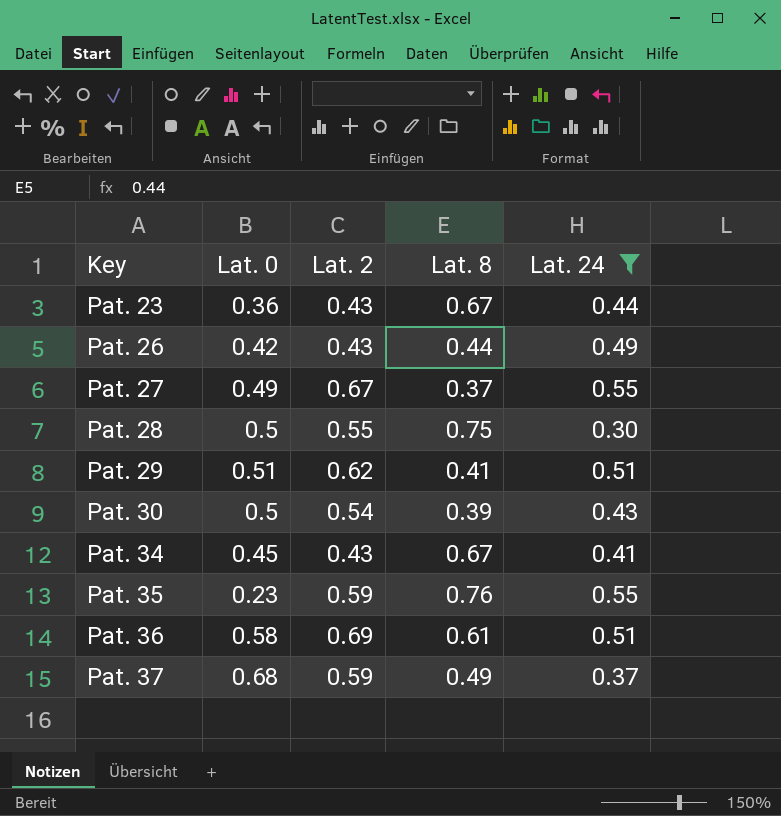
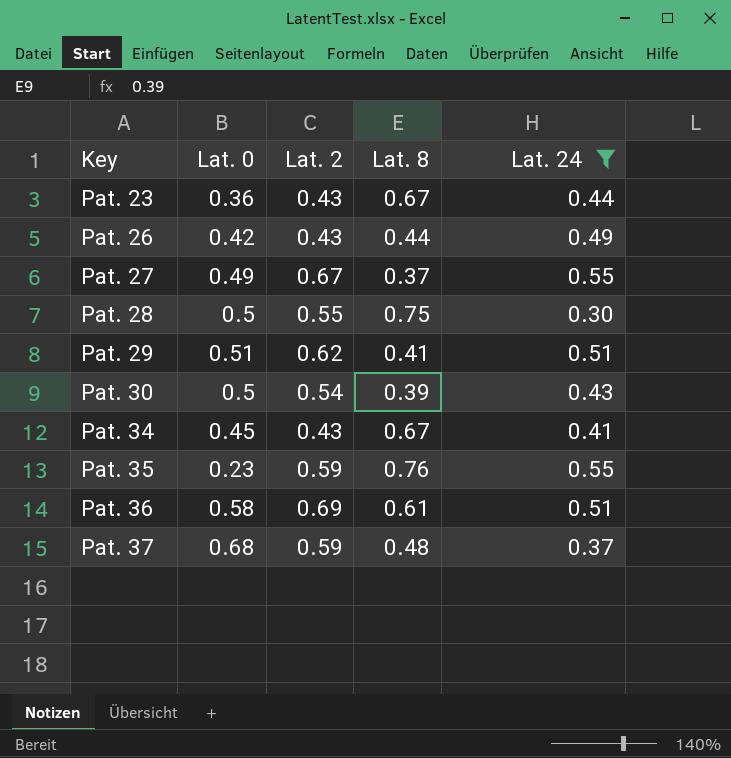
Pat. 37 | Lat. 8: 0.49 -> 0.48

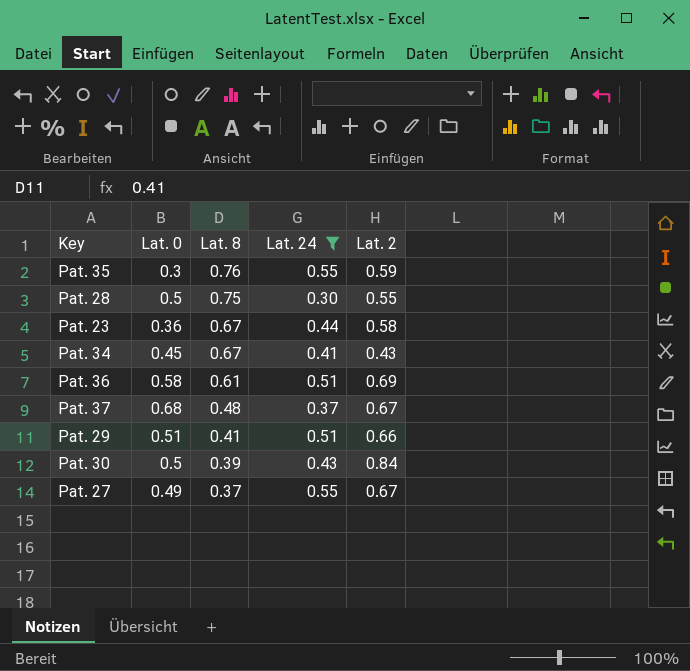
row order: Key ascending -> Lat. 8 descending
column Lat. 2 | position: 3 -> 5
row Pat. 26: 0.42 | 0.43 | 0.44 | 0.49 -> none
Pat. 35 | Lat. 0: 0.23 -> 0.3
Pat. 23 | Lat. 2: 0.43 -> 0.58
Pat. 37 | Lat. 2: 0.59 -> 0.67
Pat. 29 | Lat. 2: 0.62 -> 0.66
Pat. 30 | Lat. 2: 0.54 -> 0.84

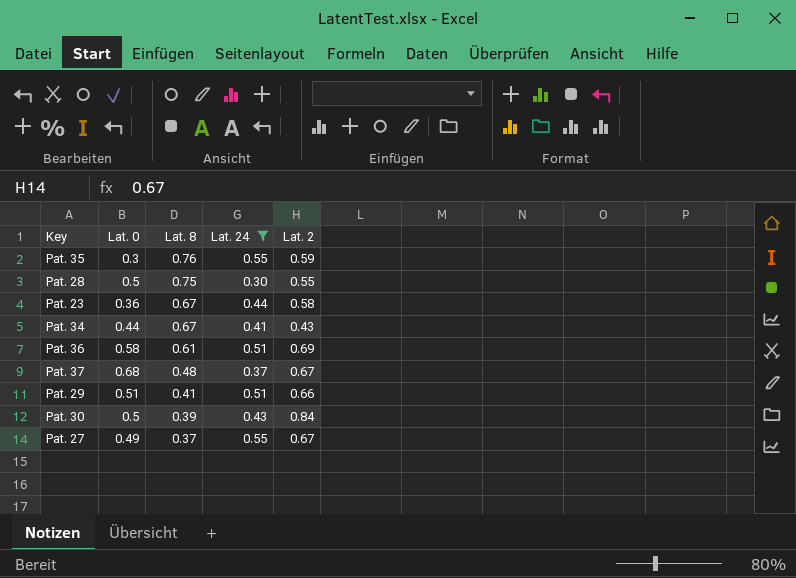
Pat. 34 | Lat. 0: 0.45 -> 0.44

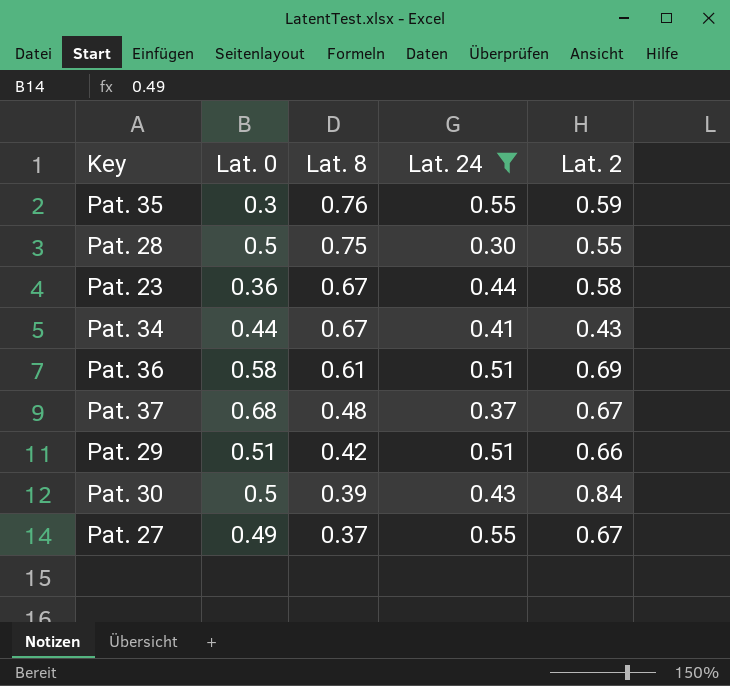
Pat. 29 | Lat. 8: 0.41 -> 0.42

